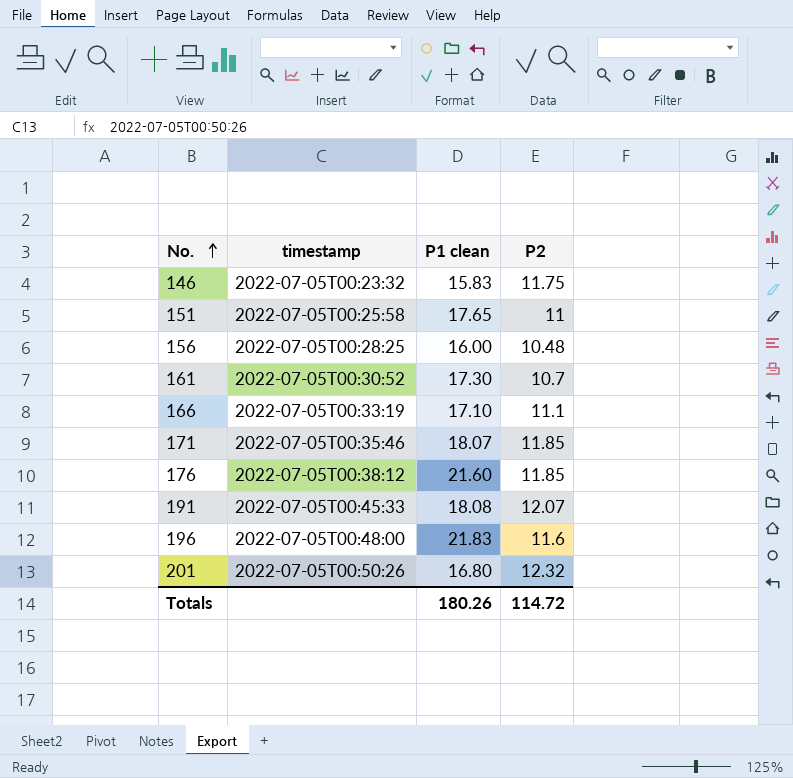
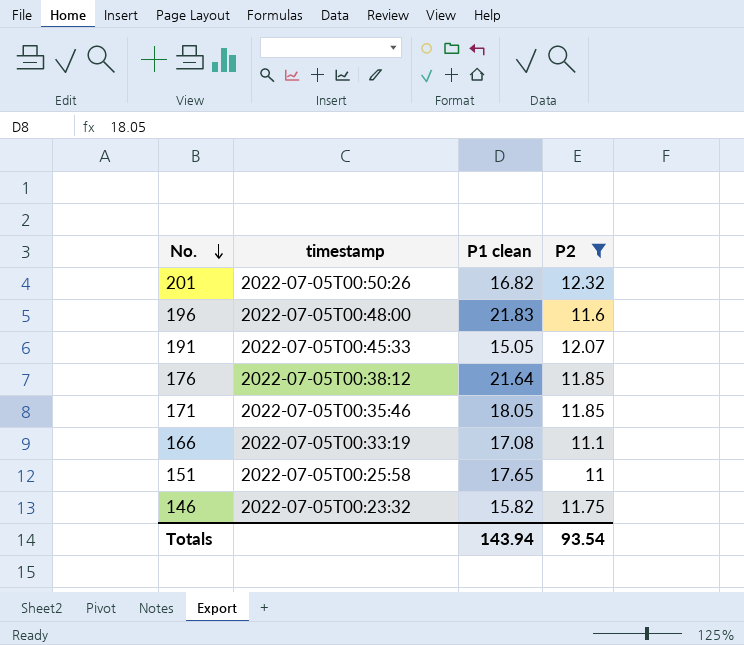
filter: none -> P2 >= 11
row order: No. ascending -> No. descending
201 | P1 clean: 16.80 -> 16.82
191 | P1 clean: 18.08 -> 15.05
176 | P1 clean: 21.60 -> 21.64
171 | P1 clean: 18.07 -> 18.05
166 | P1 clean: 17.10 -> 17.08
146 | P1 clean: 15.83 -> 15.82
Totals | P1 clean: 180.26 -> 143.94
Totals | P2: 114.72 -> 93.54

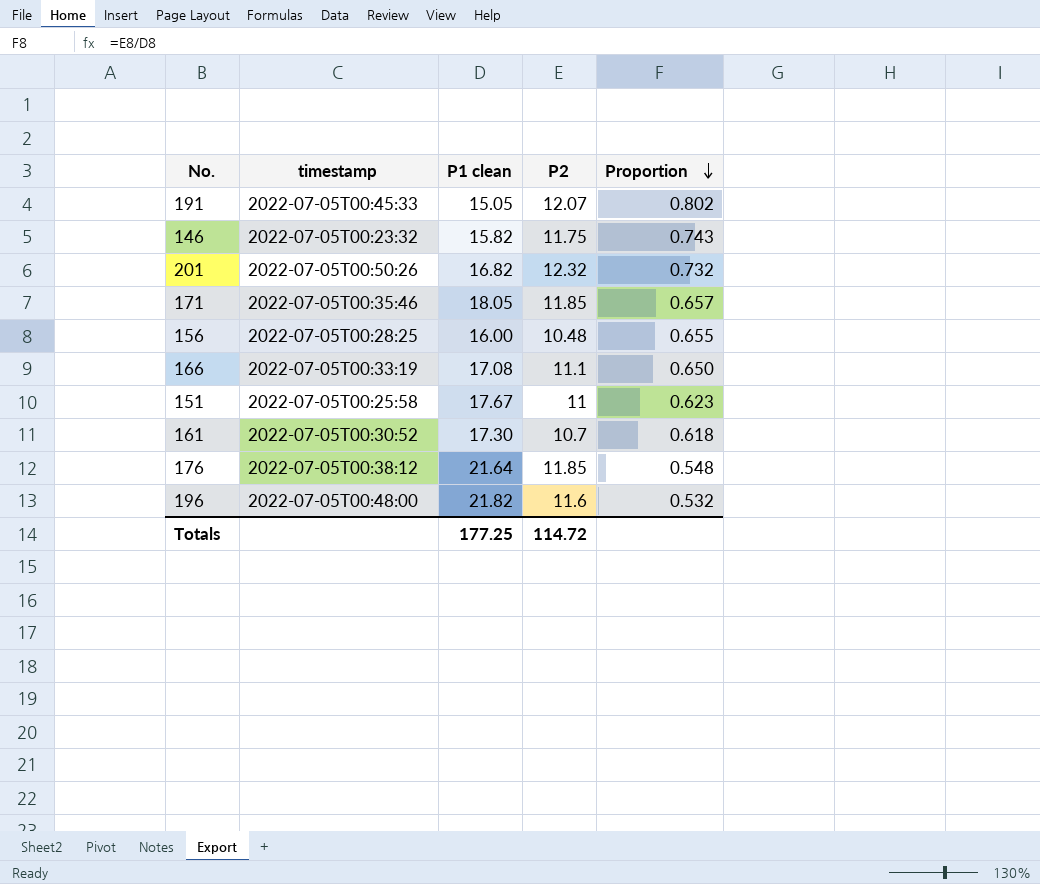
filter: P2 >= 11 -> none
row order: No. descending -> Proportion descending
column Proportion | formula: none -> [P2] / [P1 clean]
151 | P1 clean: 17.65 -> 17.67
196 | P1 clean: 21.83 -> 21.82
Totals | P1 clean: 143.94 -> 177.25
Totals | P2: 93.54 -> 114.72

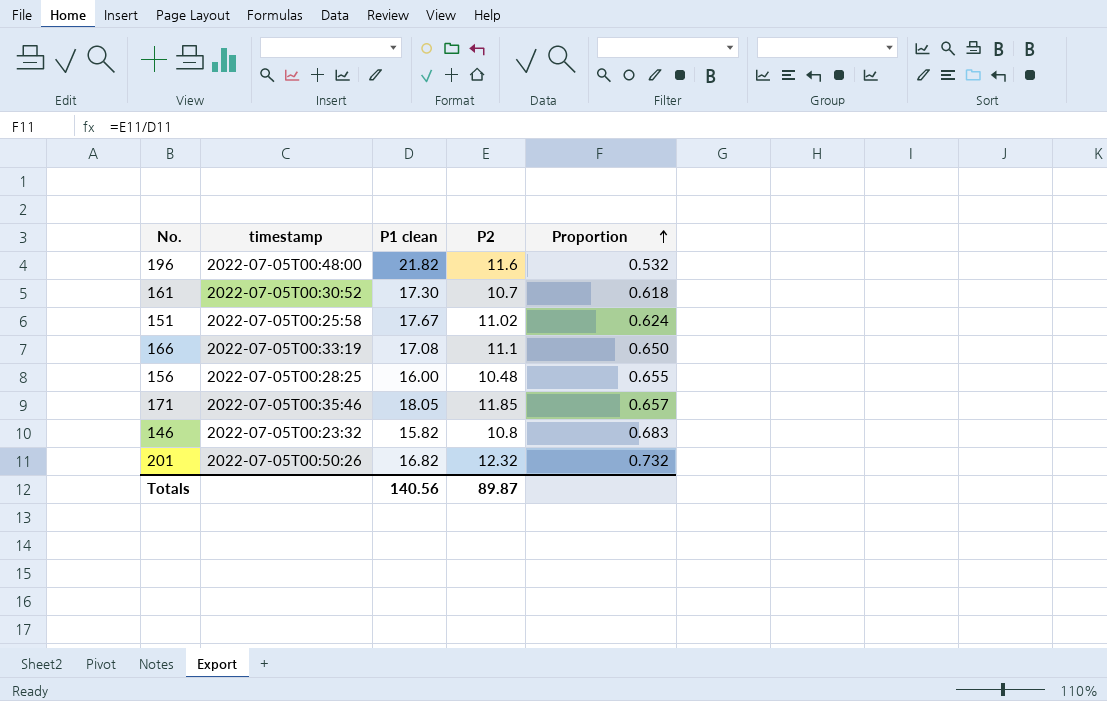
row order: Proportion descending -> Proportion ascending
row 191: 2022-07-05T00:45:33 | 15.05 | 12.07 | 0.802 -> none
row 176: 2022-07-05T00:38:12 | 21.64 | 11.85 | 0.548 -> none
151 | P2: 11 -> 11.02
151 | Proportion: 0.623 -> 0.624
146 | P2: 11.75 -> 10.8
146 | Proportion: 0.743 -> 0.683
Totals | P1 clean: 177.25 -> 140.56
Totals | P2: 114.72 -> 89.87

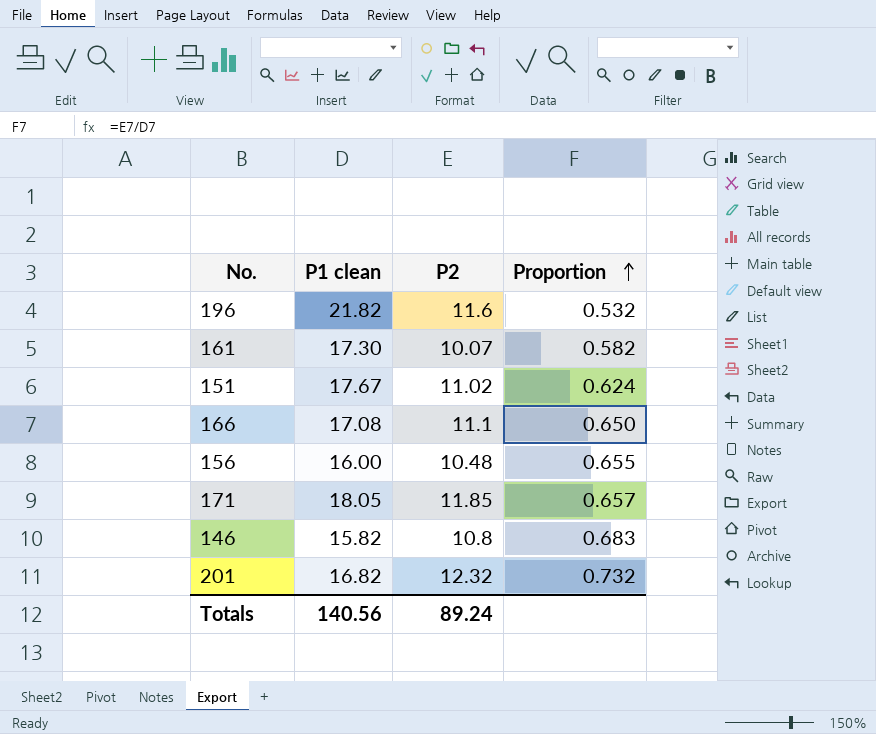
column timestamp | position: 2 -> none
161 | P2: 10.7 -> 10.07
161 | Proportion: 0.618 -> 0.582
Totals | P2: 89.87 -> 89.24

